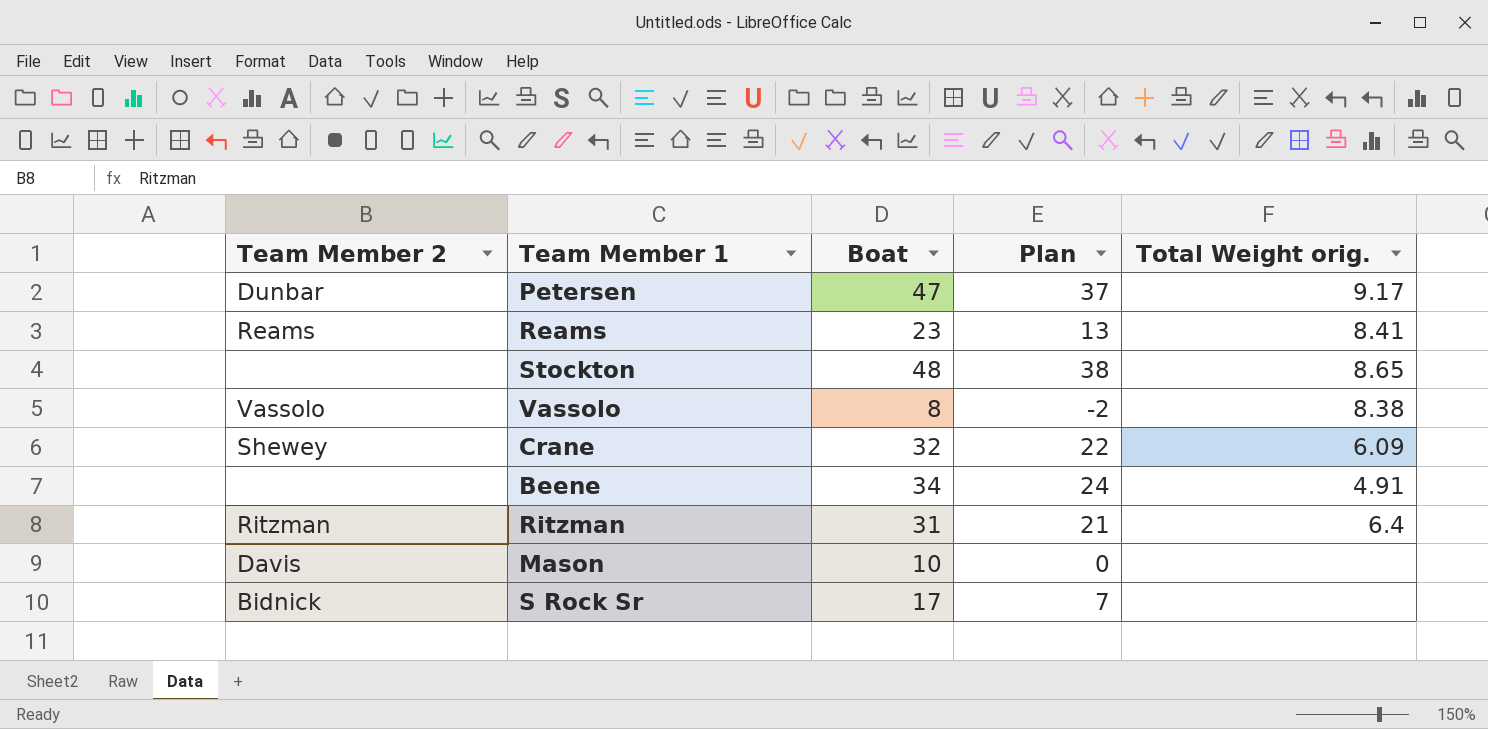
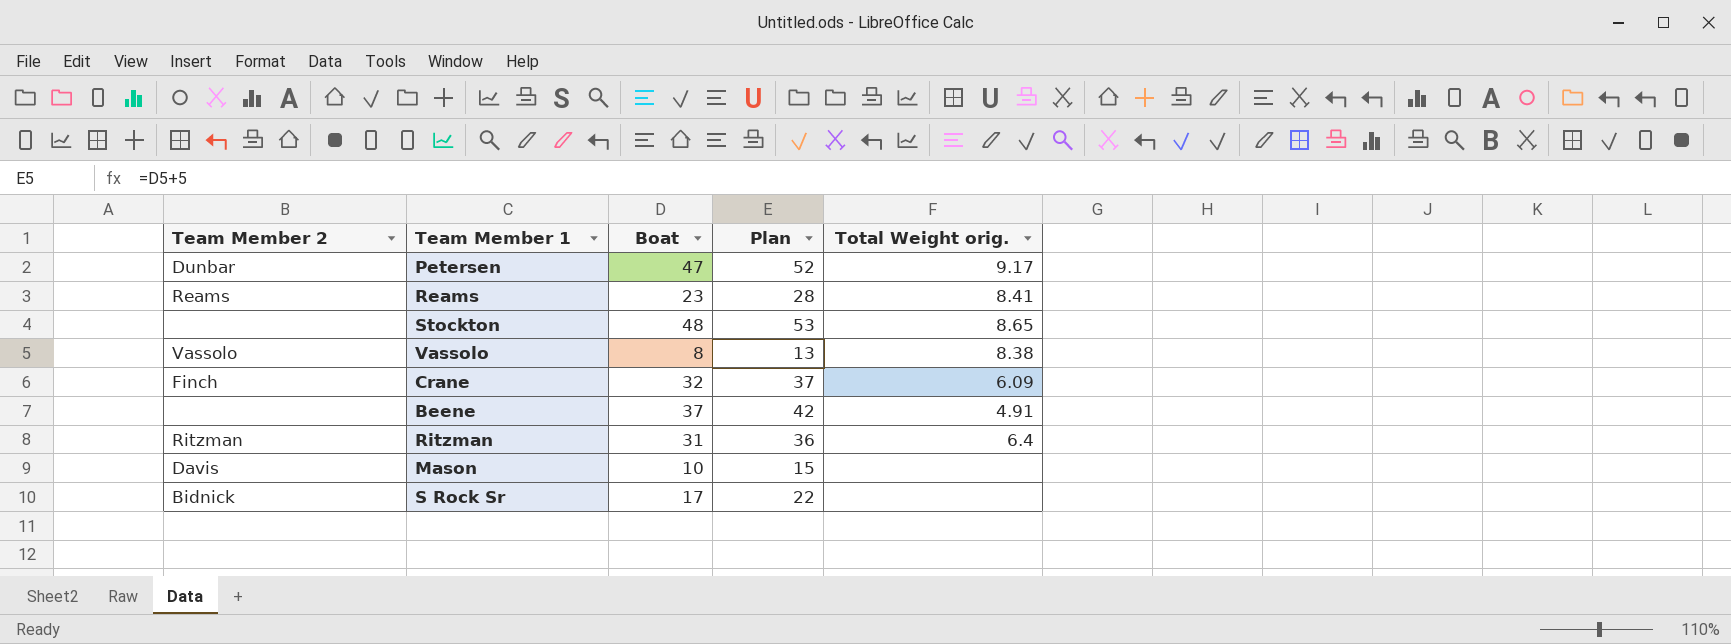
column Plan | formula: [Boat] - 10 -> [Boat] + 5
Crane | Team Member 2: Shewey -> Finch
Beene | Boat: 34 -> 37

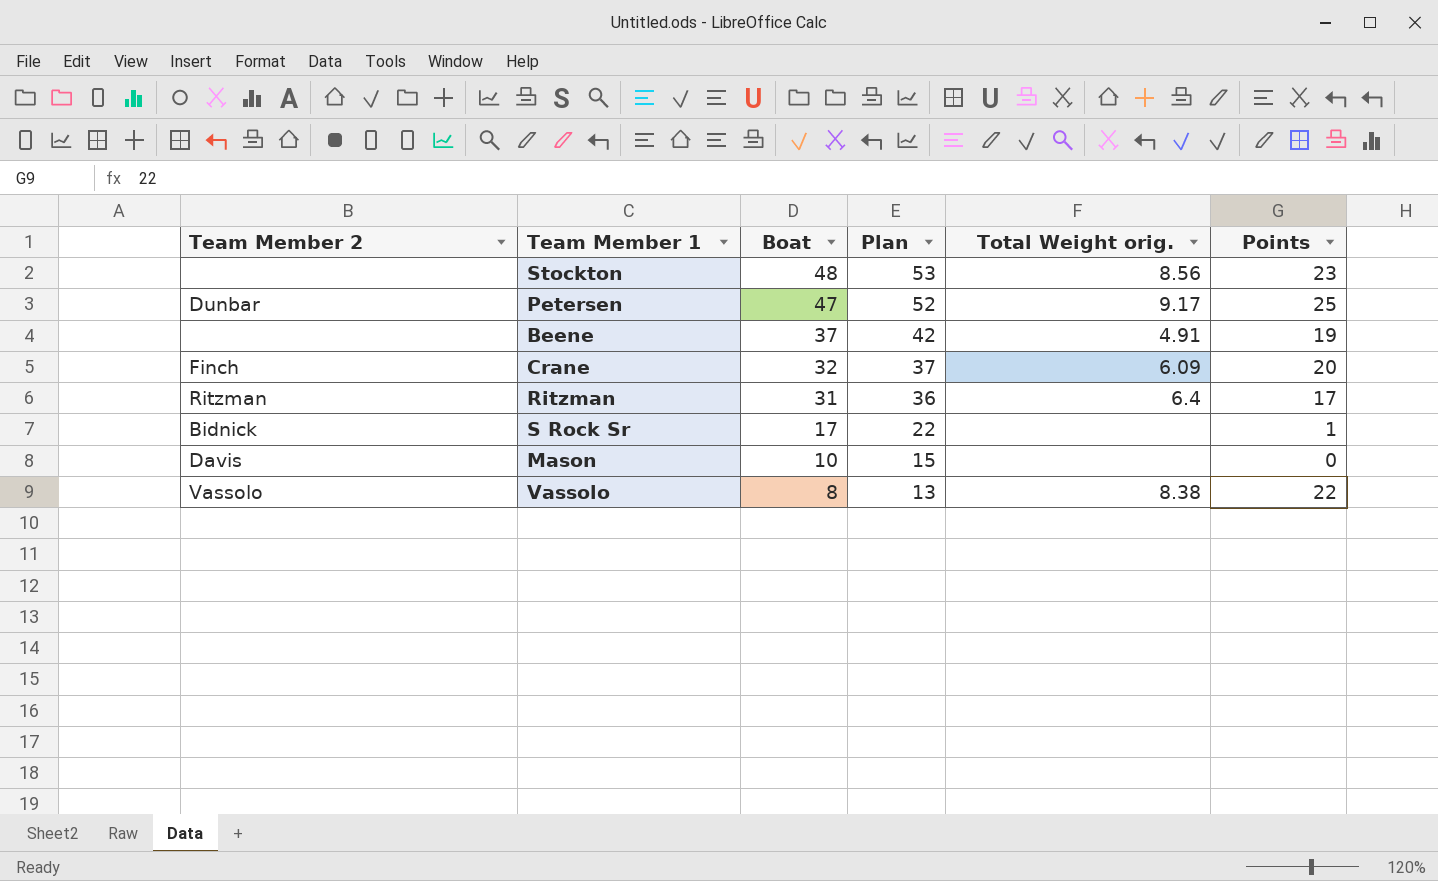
row order: none -> Boat descending
column Points | position: none -> 6
row Reams: Reams | 23 | 28 | 8.41 -> none
Stockton | Total Weight orig.: 8.65 -> 8.56

